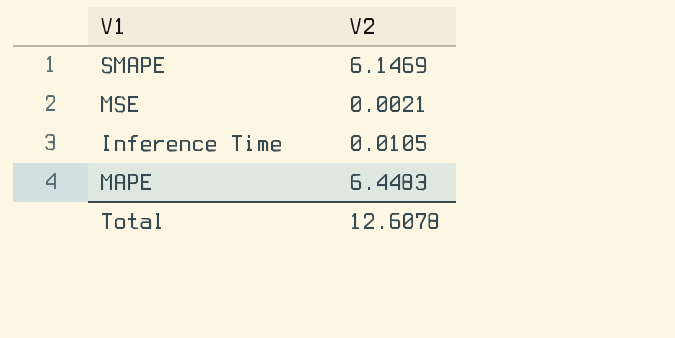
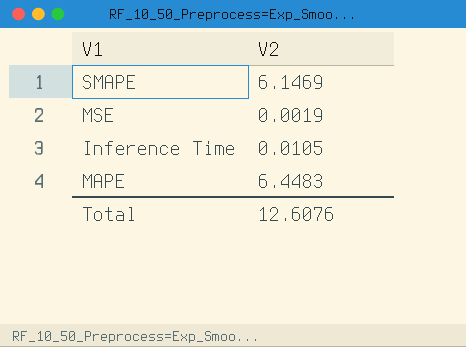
MSE | V2: 0.0021 -> 0.0019
Total | V2: 12.6078 -> 12.6076

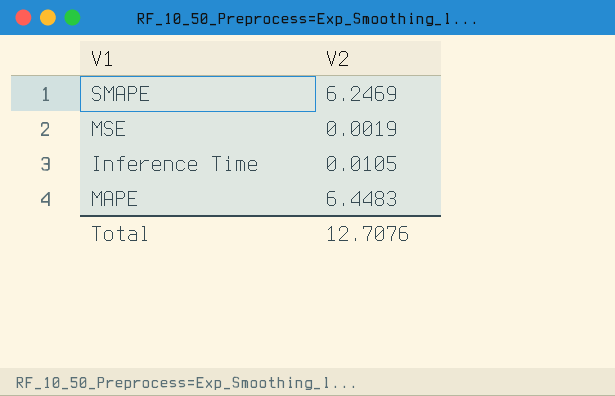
SMAPE | V2: 6.1469 -> 6.2469
Total | V2: 12.6076 -> 12.7076

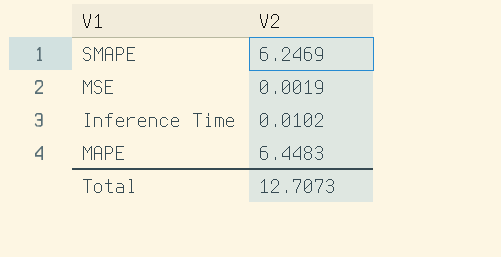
Inference Time | V2: 0.0105 -> 0.0102
Total | V2: 12.7076 -> 12.7073

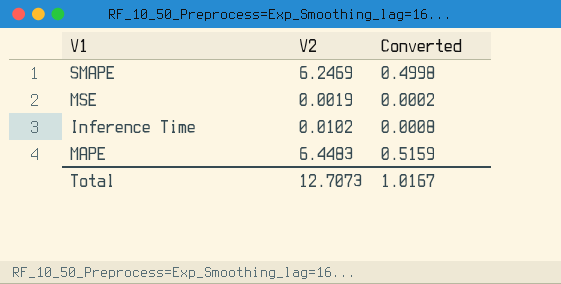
column Converted | formula: none -> [V2] * 0.08

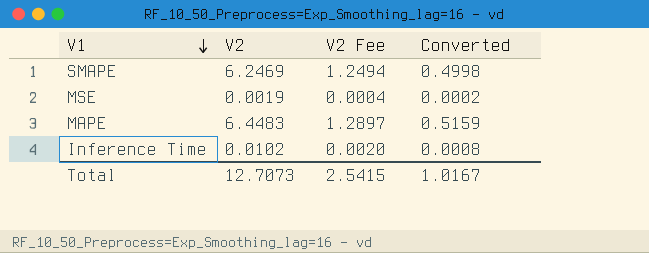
row order: none -> V1 descending
column V2 Fee | formula: none -> [V2] * 0.2

